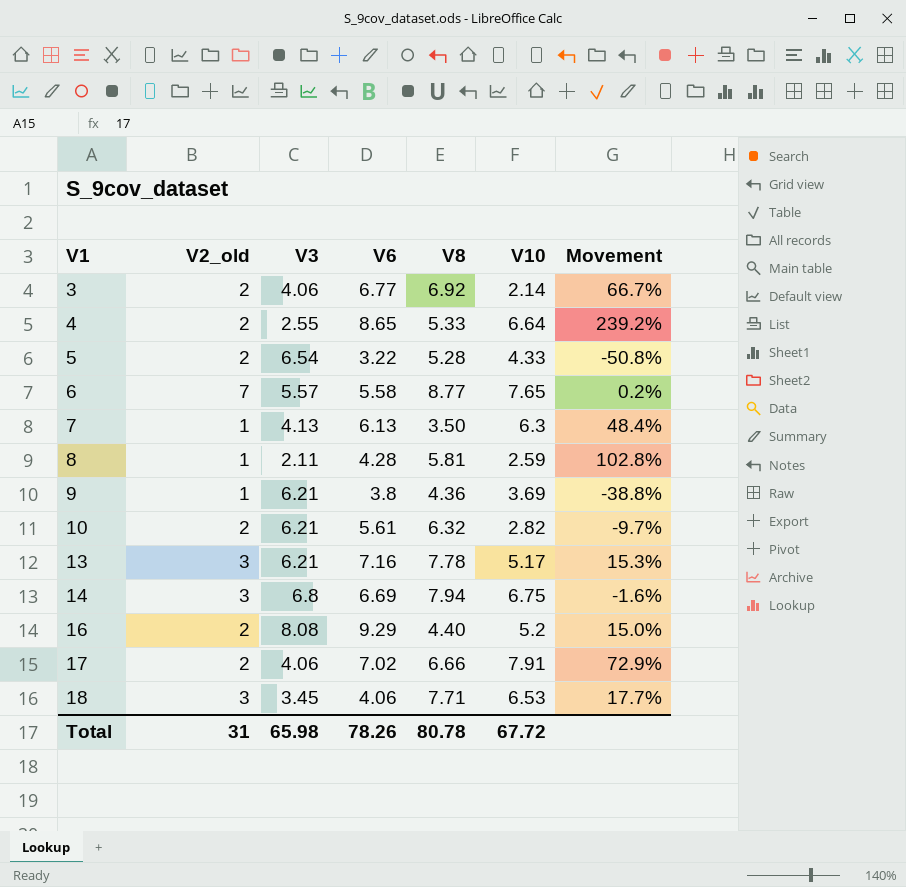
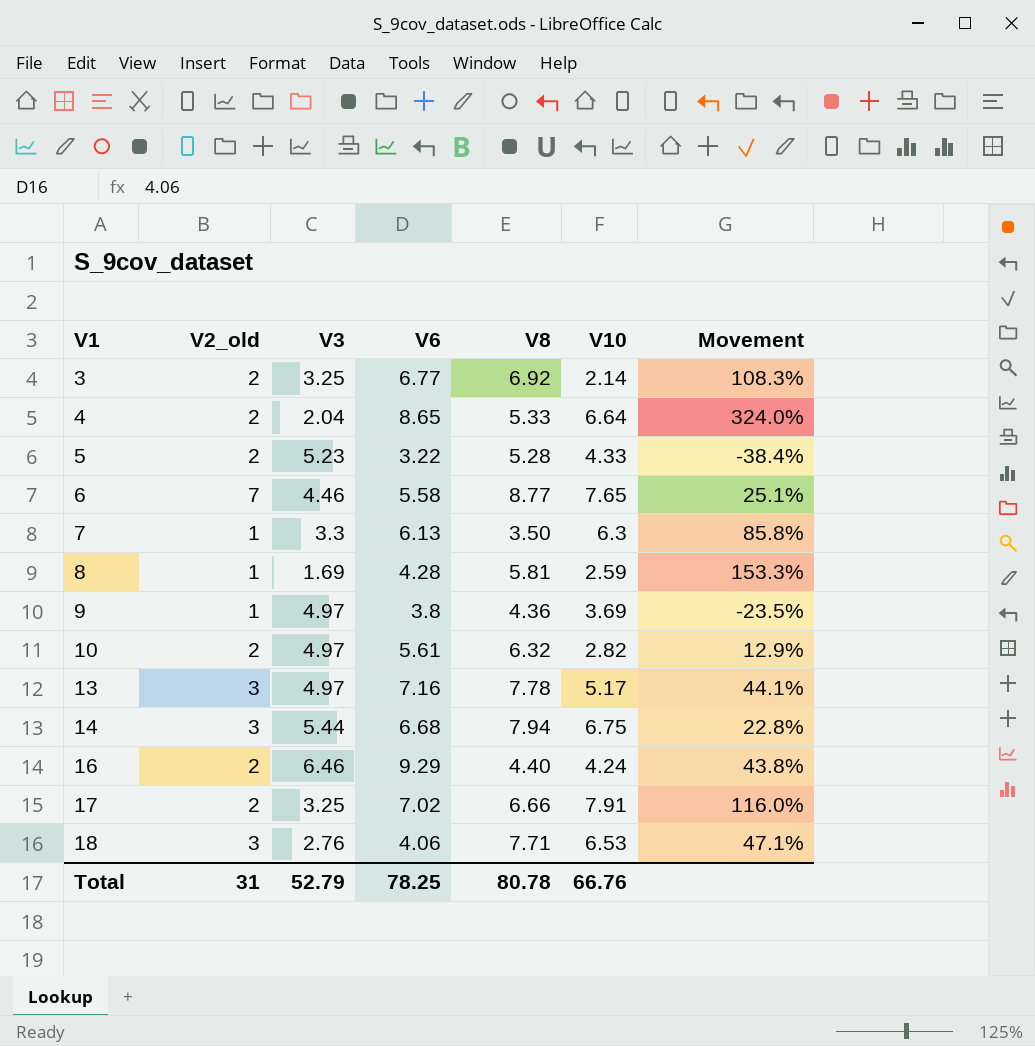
3 | V3: 4.06 -> 3.25
3 | Movement: 66.7% -> 108.3%
4 | V3: 2.55 -> 2.04
4 | Movement: 239.2% -> 324.0%
5 | V3: 6.54 -> 5.23
5 | Movement: -50.8% -> -38.4%
6 | V3: 5.57 -> 4.46
6 | Movement: 0.2% -> 25.1%
7 | V3: 4.13 -> 3.3
7 | Movement: 48.4% -> 85.8%
8 | V3: 2.11 -> 1.69
8 | Movement: 102.8% -> 153.3%
9 | V3: 6.21 -> 4.97
9 | Movement: -38.8% -> -23.5%
10 | V3: 6.21 -> 4.97
10 | Movement: -9.7% -> 12.9%
13 | V3: 6.21 -> 4.97
13 | Movement: 15.3% -> 44.1%
14 | V3: 6.8 -> 5.44
14 | V6: 6.69 -> 6.68
14 | Movement: -1.6% -> 22.8%
16 | V3: 8.08 -> 6.46
16 | V10: 5.2 -> 4.24
16 | Movement: 15.0% -> 43.8%
17 | V3: 4.06 -> 3.25
17 | Movement: 72.9% -> 116.0%
18 | V3: 3.45 -> 2.76
18 | Movement: 17.7% -> 47.1%
Total | V3: 65.98 -> 52.79
Total | V6: 78.26 -> 78.25
Total | V10: 67.72 -> 66.76

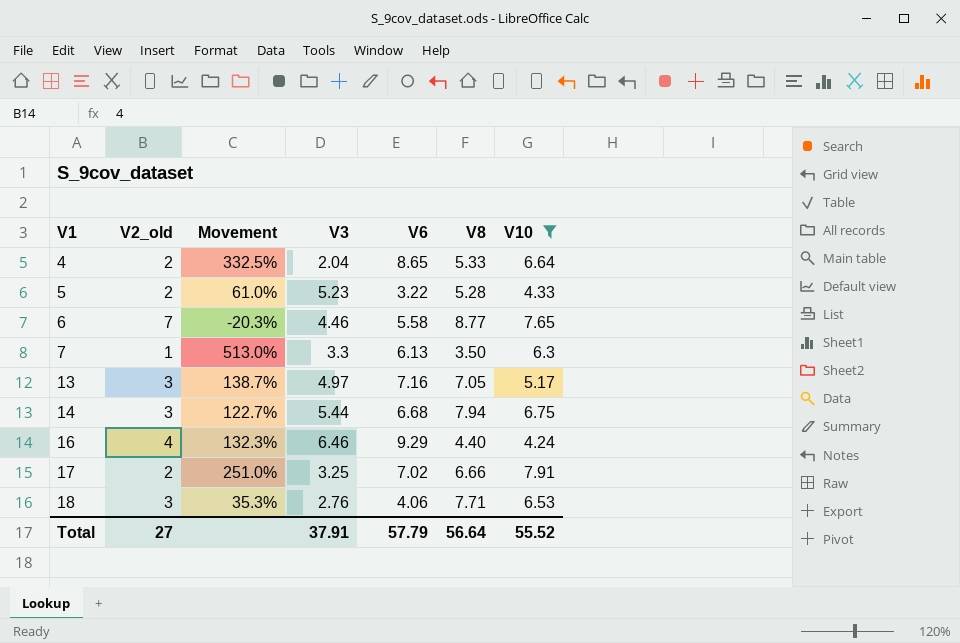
filter: none -> V10 >= 4.24
column Movement | formula: ([V6] - [V3]) / [V3] -> ([V6] - [V2_old]) / [V2_old]
column Movement | position: 7 -> 3
13 | V8: 7.78 -> 7.05
16 | V2_old: 2 -> 4
Total | V2_old: 31 -> 27
Total | V3: 52.79 -> 37.91
Total | V6: 78.25 -> 57.79
Total | V8: 80.78 -> 56.64
Total | V10: 66.76 -> 55.52

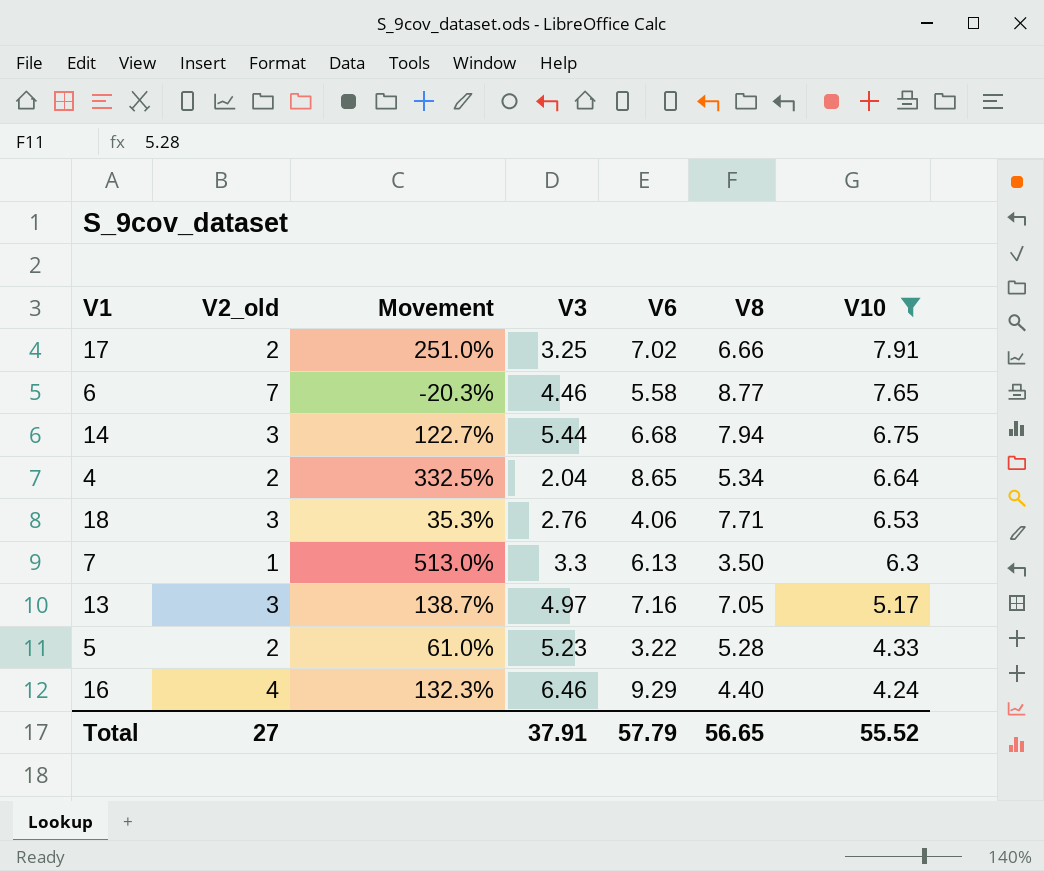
row order: V1 ascending -> V10 descending
4 | V8: 5.33 -> 5.34
Total | V8: 56.64 -> 56.65

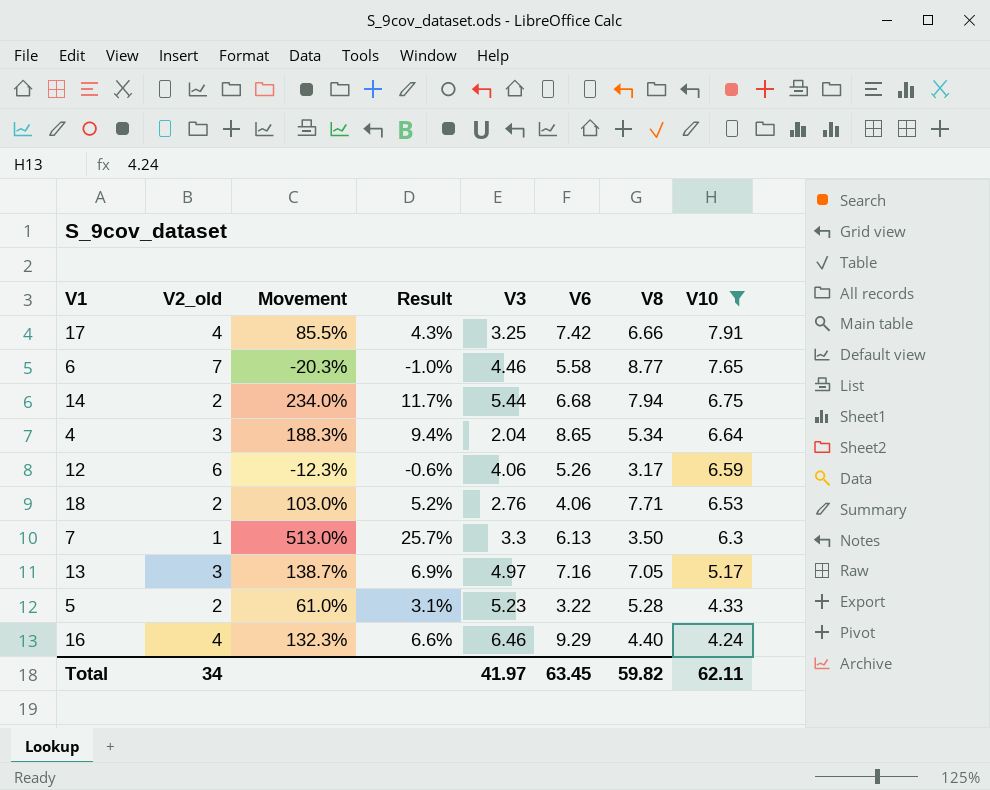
column Result | formula: none -> [Movement] * 0.05
17 | V2_old: 2 -> 4
17 | Movement: 251.0% -> 85.5%
17 | V6: 7.02 -> 7.42
14 | V2_old: 3 -> 2
14 | Movement: 122.7% -> 234.0%
4 | V2_old: 2 -> 3
4 | Movement: 332.5% -> 188.3%
row 12: none -> 6 | -12.3% | -0.6% | 4.06 | 5.26 | 3.17 | 6.59
18 | V2_old: 3 -> 2
18 | Movement: 35.3% -> 103.0%
Total | V2_old: 27 -> 34
Total | V3: 37.91 -> 41.97
Total | V6: 57.79 -> 63.45
Total | V8: 56.65 -> 59.82
Total | V10: 55.52 -> 62.11

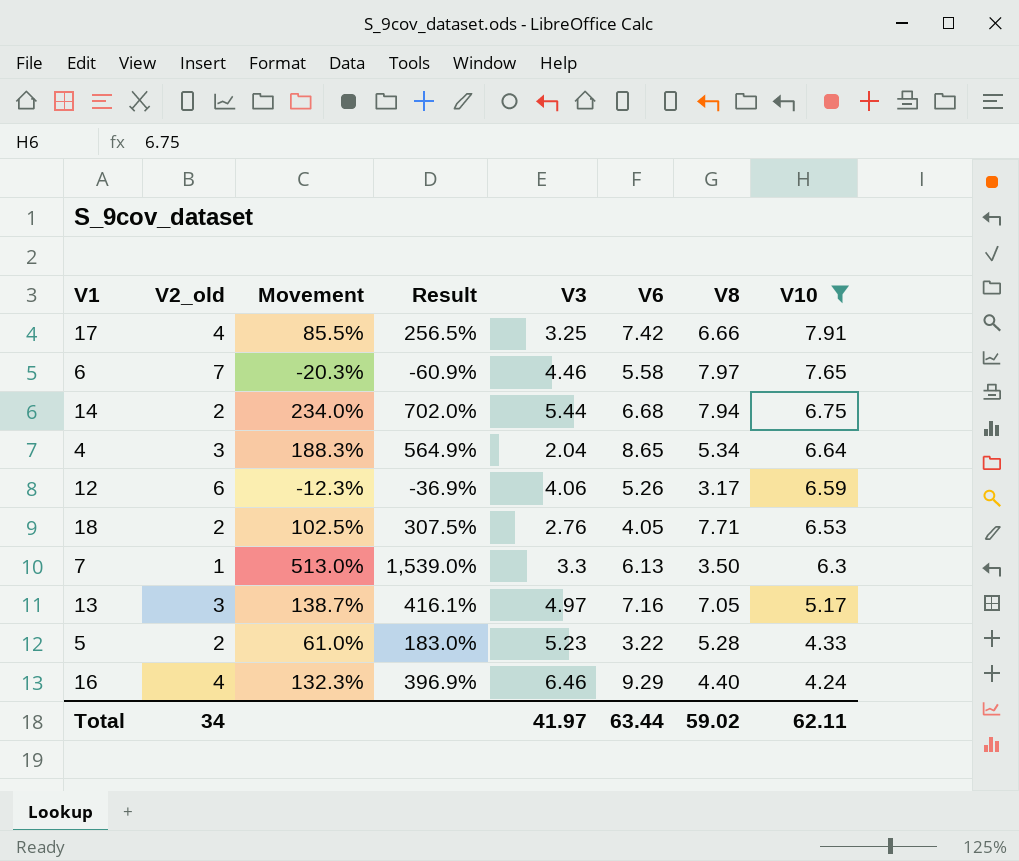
column Result | formula: [Movement] * 0.05 -> [Movement] * 3
6 | V8: 8.77 -> 7.97
18 | Movement: 103.0% -> 102.5%
18 | V6: 4.06 -> 4.05
Total | V6: 63.45 -> 63.44
Total | V8: 59.82 -> 59.02

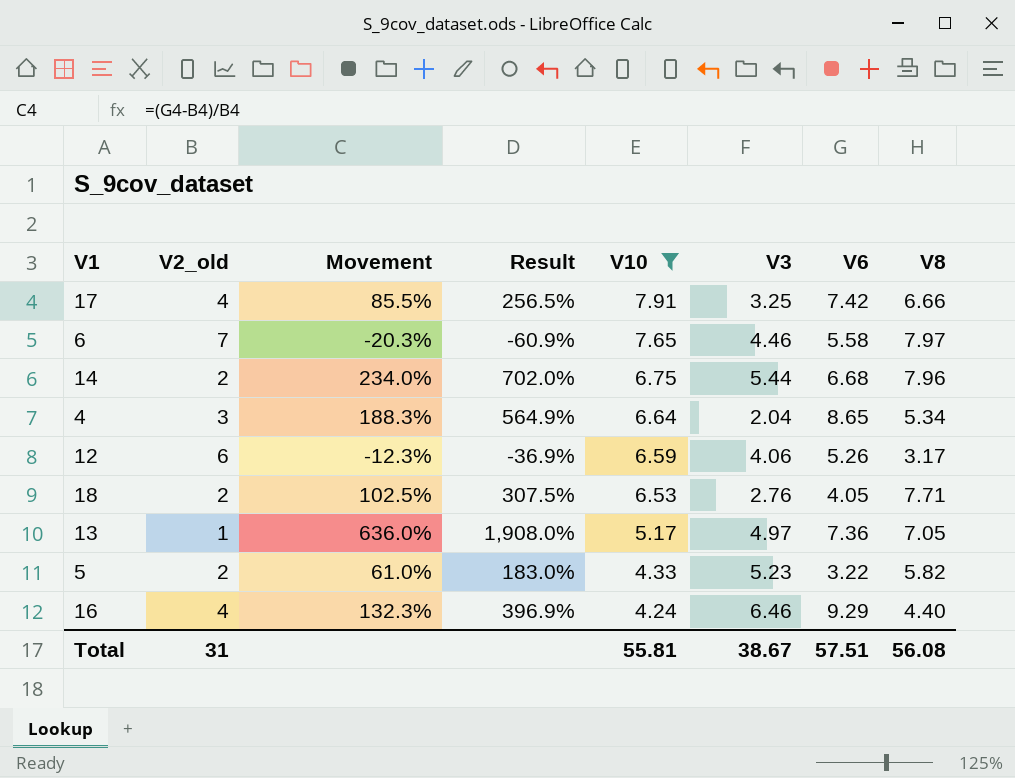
column V10 | position: 8 -> 5
row 7: 1 | 513.0% | 1,539.0% | 3.3 | 6.13 | 3.50 | 6.3 -> none
14 | V8: 7.94 -> 7.96
13 | V2_old: 3 -> 1
13 | Movement: 138.7% -> 636.0%
13 | Result: 416.1% -> 1,908.0%
13 | V6: 7.16 -> 7.36
5 | V8: 5.28 -> 5.82
Total | V2_old: 34 -> 31
Total | V10: 62.11 -> 55.81
Total | V3: 41.97 -> 38.67
Total | V6: 63.44 -> 57.51
Total | V8: 59.02 -> 56.08

